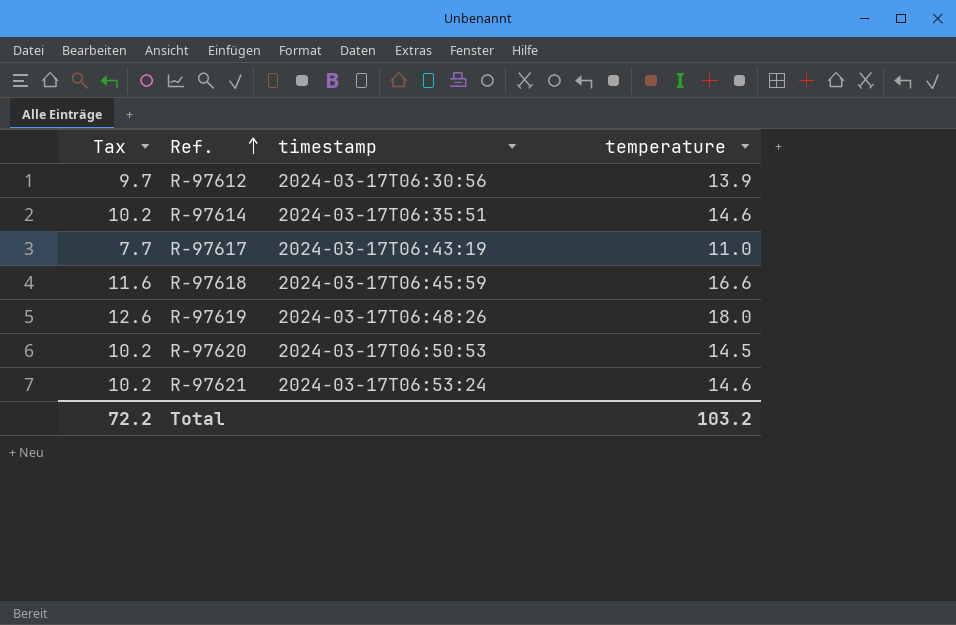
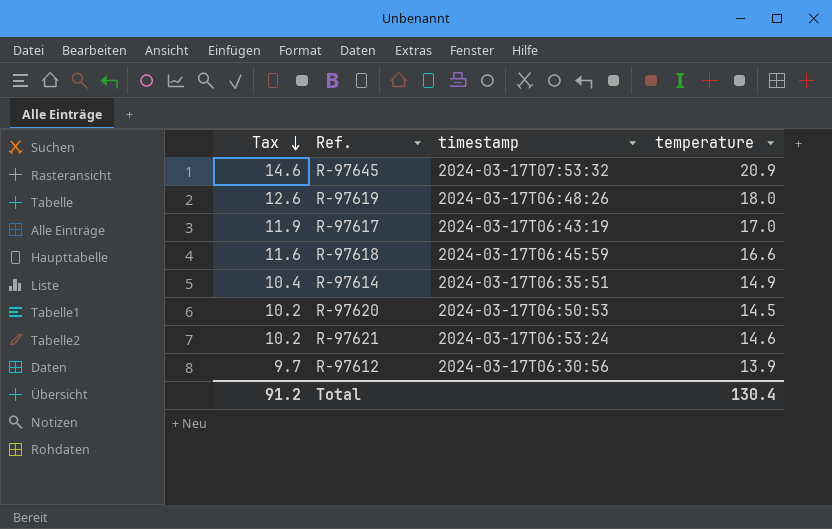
row order: Ref. ascending -> Tax descending
row R-97645: none -> 14.6 | 2024-03-17T07:53:32 | 20.9
R-97617 | Tax: 7.7 -> 11.9
R-97617 | temperature: 11.0 -> 17.0
R-97614 | Tax: 10.2 -> 10.4
R-97614 | temperature: 14.6 -> 14.9
Total | Tax: 72.2 -> 91.2
Total | temperature: 103.2 -> 130.4

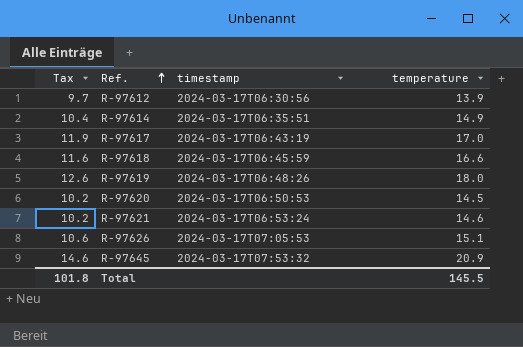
row order: Tax descending -> Ref. ascending
row R-97626: none -> 10.6 | 2024-03-17T07:05:53 | 15.1
Total | Tax: 91.2 -> 101.8
Total | temperature: 130.4 -> 145.5

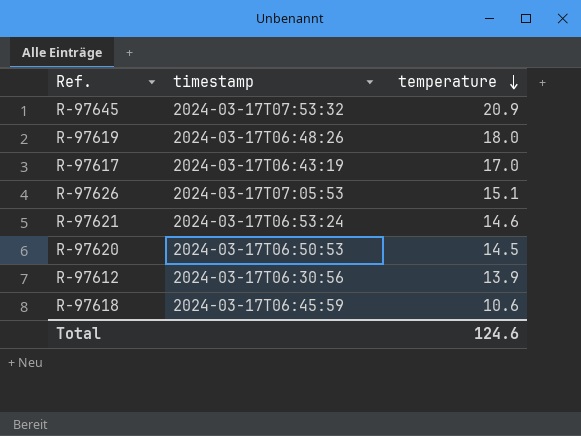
row order: Ref. ascending -> temperature descending
column Tax | formula: [temperature] * 0.7 -> none
row R-97614: 10.4 | 2024-03-17T06:35:51 | 14.9 -> none
R-97618 | temperature: 16.6 -> 10.6
Total | temperature: 145.5 -> 124.6

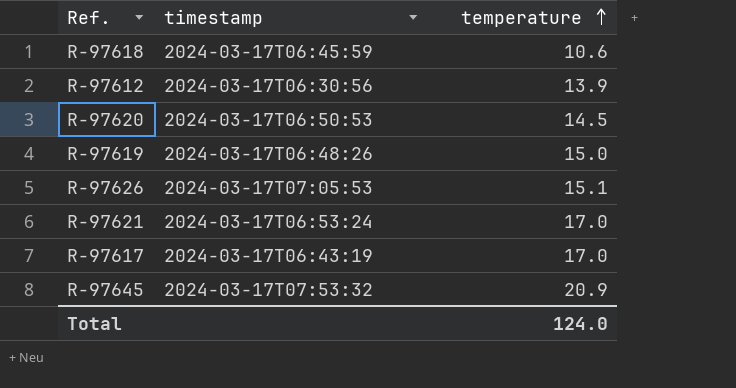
row order: temperature descending -> temperature ascending
R-97619 | temperature: 18.0 -> 15.0
R-97621 | temperature: 14.6 -> 17.0
Total | temperature: 124.6 -> 124.0

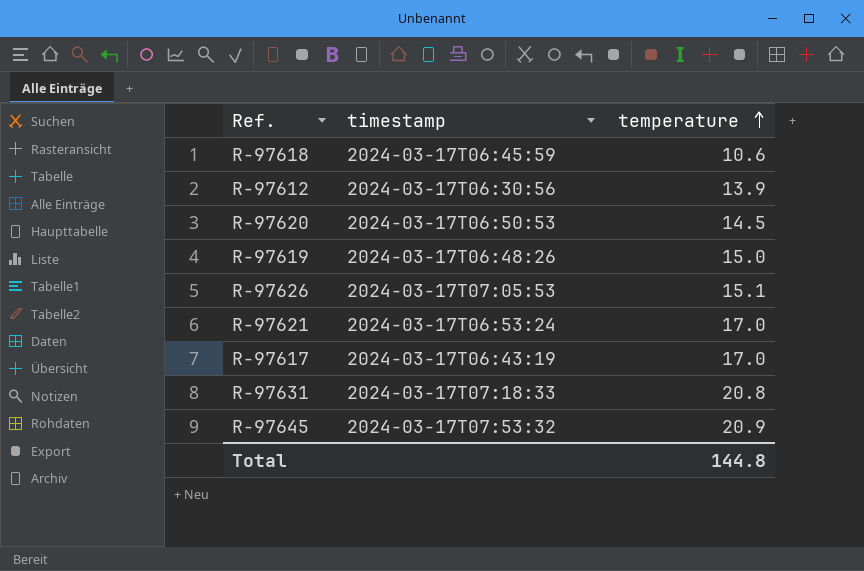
row R-97631: none -> 2024-03-17T07:18:33 | 20.8
Total | temperature: 124.0 -> 144.8

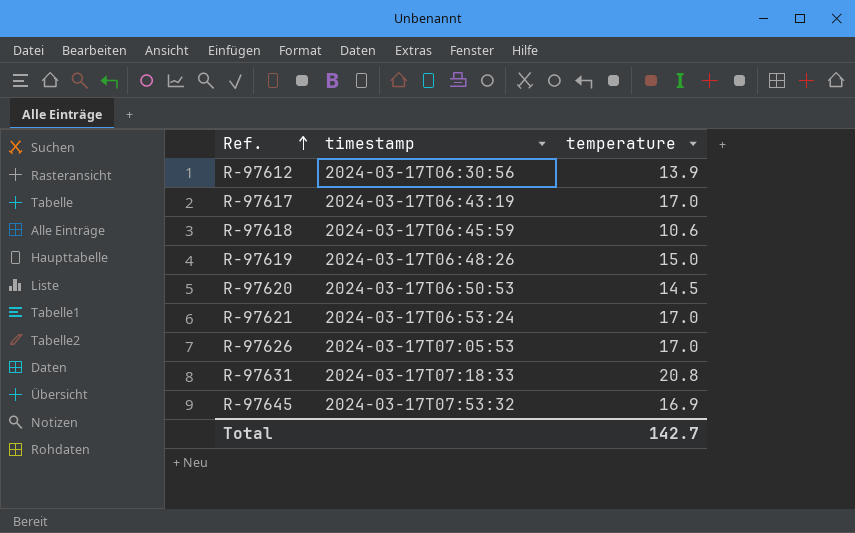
row order: temperature ascending -> Ref. ascending
R-97626 | temperature: 15.1 -> 17.0
R-97645 | temperature: 20.9 -> 16.9
Total | temperature: 144.8 -> 142.7

